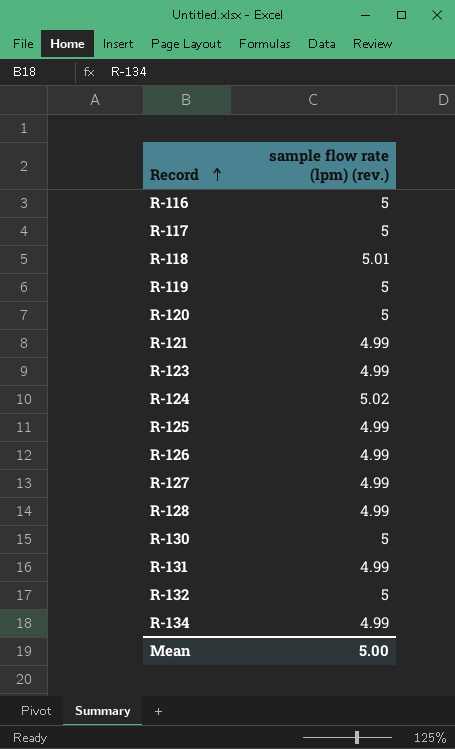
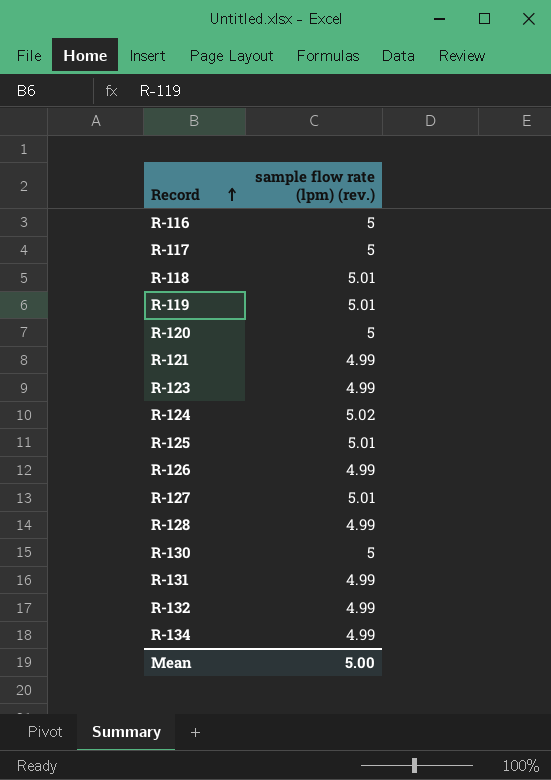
R-119 | sample flow rate (lpm) (rev.): 5 -> 5.01
R-125 | sample flow rate (lpm) (rev.): 4.99 -> 5.01
R-127 | sample flow rate (lpm) (rev.): 4.99 -> 5.01
R-132 | sample flow rate (lpm) (rev.): 5 -> 4.99

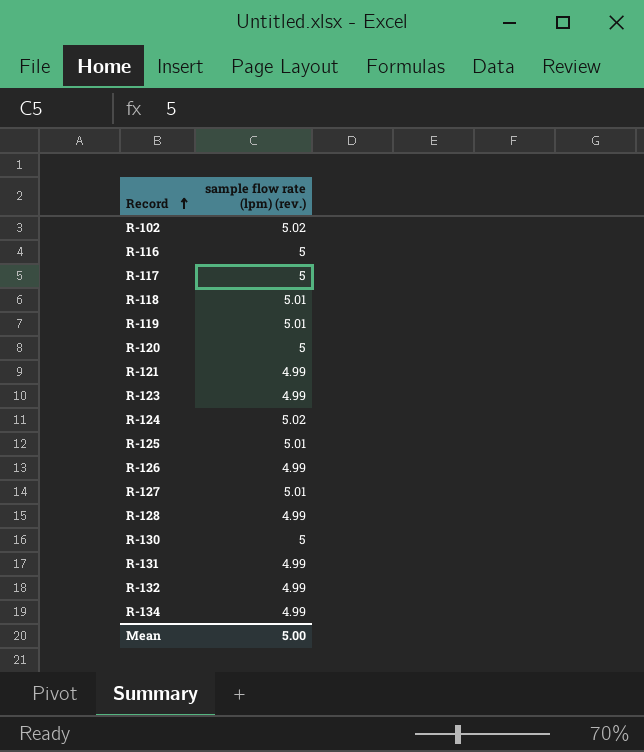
row R-102: none -> 5.02

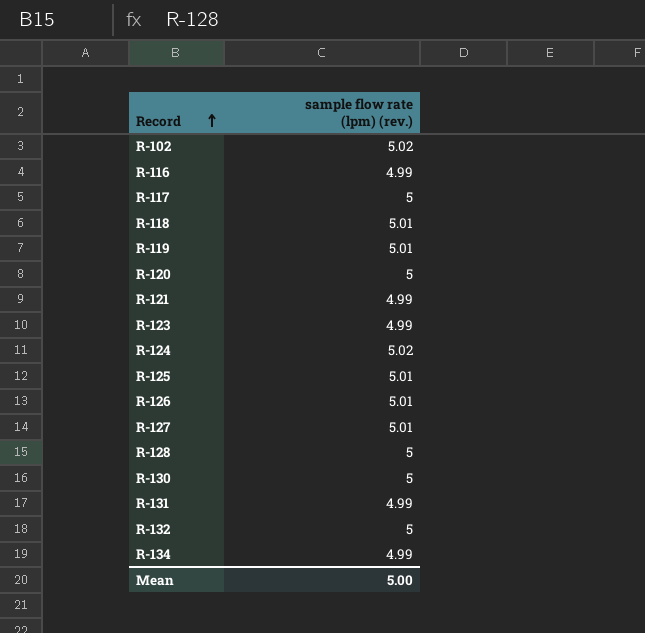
R-116 | sample flow rate (lpm) (rev.): 5 -> 4.99
R-126 | sample flow rate (lpm) (rev.): 4.99 -> 5.01
R-128 | sample flow rate (lpm) (rev.): 4.99 -> 5
R-132 | sample flow rate (lpm) (rev.): 4.99 -> 5

